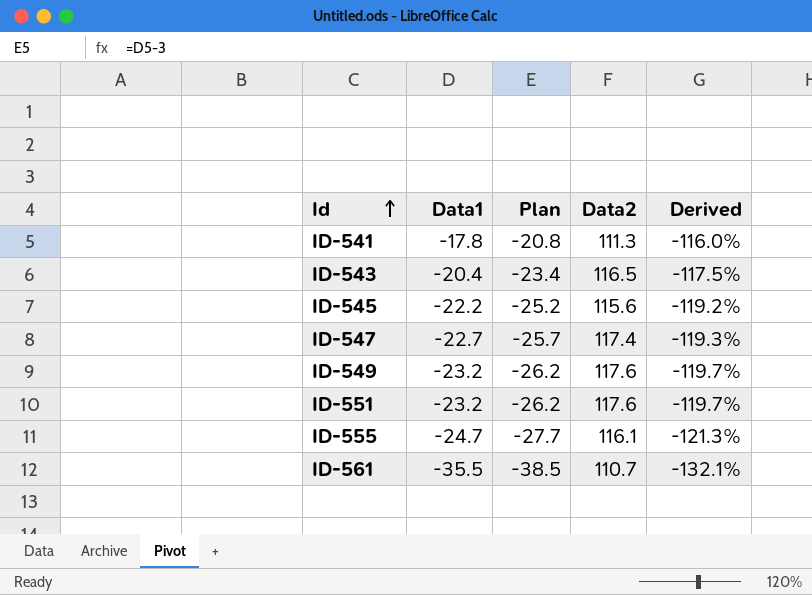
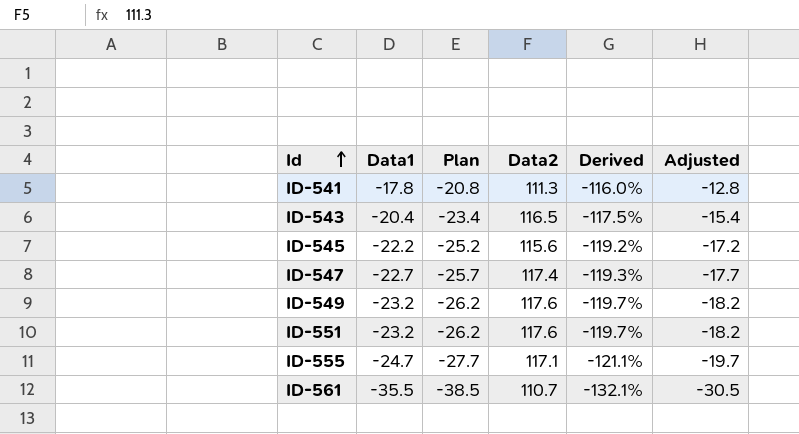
column Adjusted | formula: none -> [Data1] + 5
ID-555 | Data2: 116.1 -> 117.1
ID-555 | Derived: -121.3% -> -121.1%

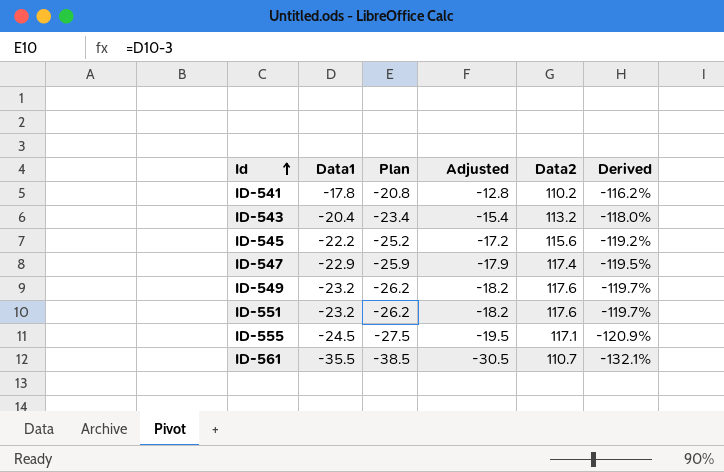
column Adjusted | position: 6 -> 4
ID-541 | Data2: 111.3 -> 110.2
ID-541 | Derived: -116.0% -> -116.2%
ID-543 | Data2: 116.5 -> 113.2
ID-543 | Derived: -117.5% -> -118.0%
ID-547 | Data1: -22.7 -> -22.9
ID-547 | Plan: -25.7 -> -25.9
ID-547 | Adjusted: -17.7 -> -17.9
ID-547 | Derived: -119.3% -> -119.5%
ID-555 | Data1: -24.7 -> -24.5
ID-555 | Plan: -27.7 -> -27.5
ID-555 | Adjusted: -19.7 -> -19.5
ID-555 | Derived: -121.1% -> -120.9%

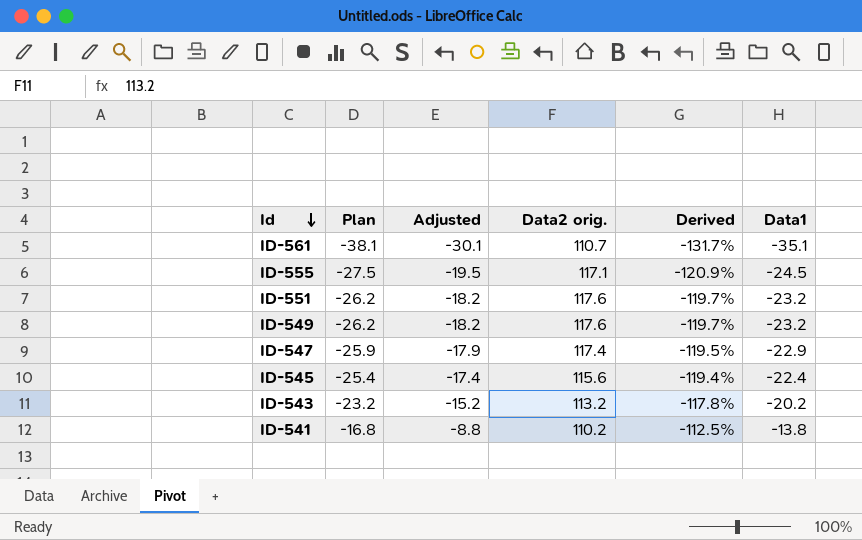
row order: Id ascending -> Id descending
column name: Data2 -> Data2 orig.
column Data1 | position: 2 -> 6
ID-561 | Plan: -38.5 -> -38.1
ID-561 | Adjusted: -30.5 -> -30.1
ID-561 | Derived: -132.1% -> -131.7%
ID-561 | Data1: -35.5 -> -35.1
ID-545 | Plan: -25.2 -> -25.4
ID-545 | Adjusted: -17.2 -> -17.4
ID-545 | Derived: -119.2% -> -119.4%
ID-545 | Data1: -22.2 -> -22.4
ID-543 | Plan: -23.4 -> -23.2
ID-543 | Adjusted: -15.4 -> -15.2
ID-543 | Derived: -118.0% -> -117.8%
ID-543 | Data1: -20.4 -> -20.2
ID-541 | Plan: -20.8 -> -16.8
ID-541 | Adjusted: -12.8 -> -8.8
ID-541 | Derived: -116.2% -> -112.5%
ID-541 | Data1: -17.8 -> -13.8

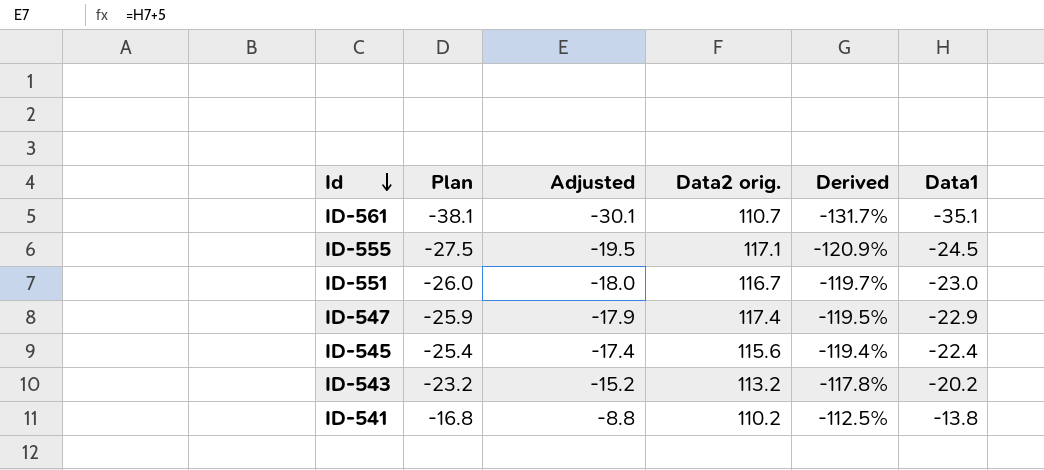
row ID-549: -26.2 | -18.2 | 117.6 | -119.7% | -23.2 -> none
ID-551 | Plan: -26.2 -> -26.0
ID-551 | Adjusted: -18.2 -> -18.0
ID-551 | Data2 orig.: 117.6 -> 116.7
ID-551 | Data1: -23.2 -> -23.0

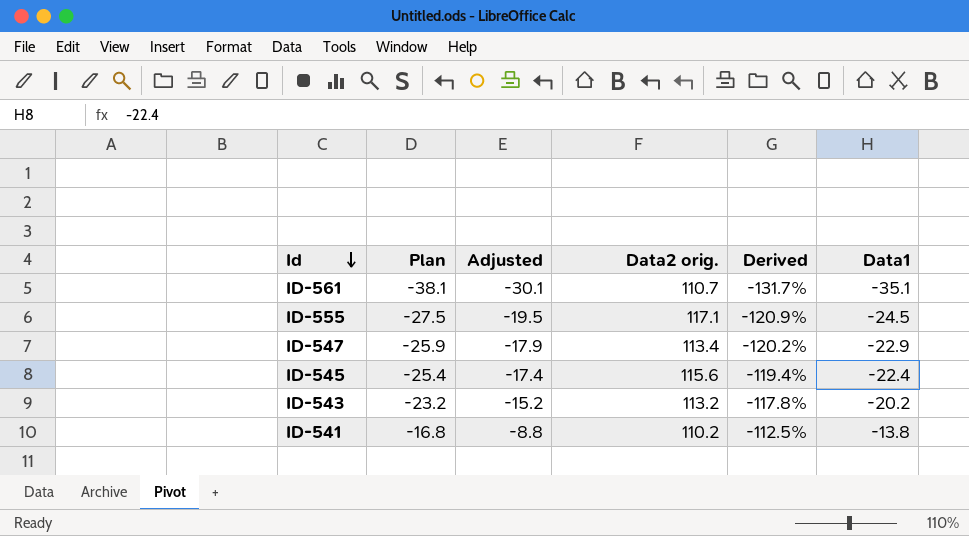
row ID-551: -26.0 | -18.0 | 116.7 | -119.7% | -23.0 -> none
ID-547 | Data2 orig.: 117.4 -> 113.4
ID-547 | Derived: -119.5% -> -120.2%

